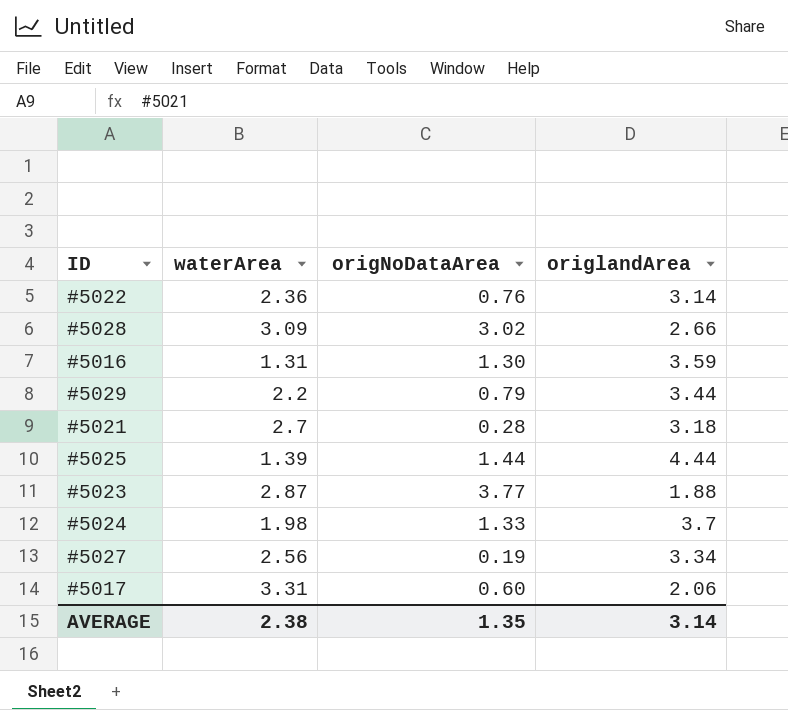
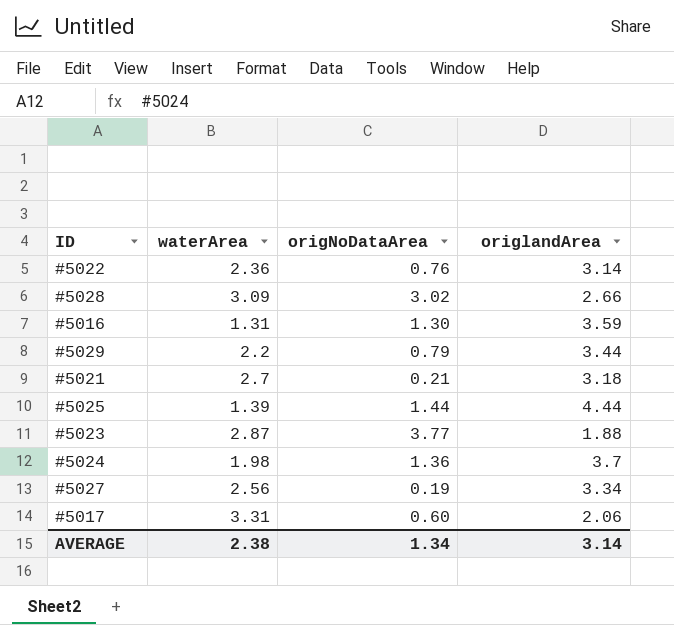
#5021 | origNoDataArea: 0.28 -> 0.21
#5024 | origNoDataArea: 1.33 -> 1.36
AVERAGE | origNoDataArea: 1.35 -> 1.34

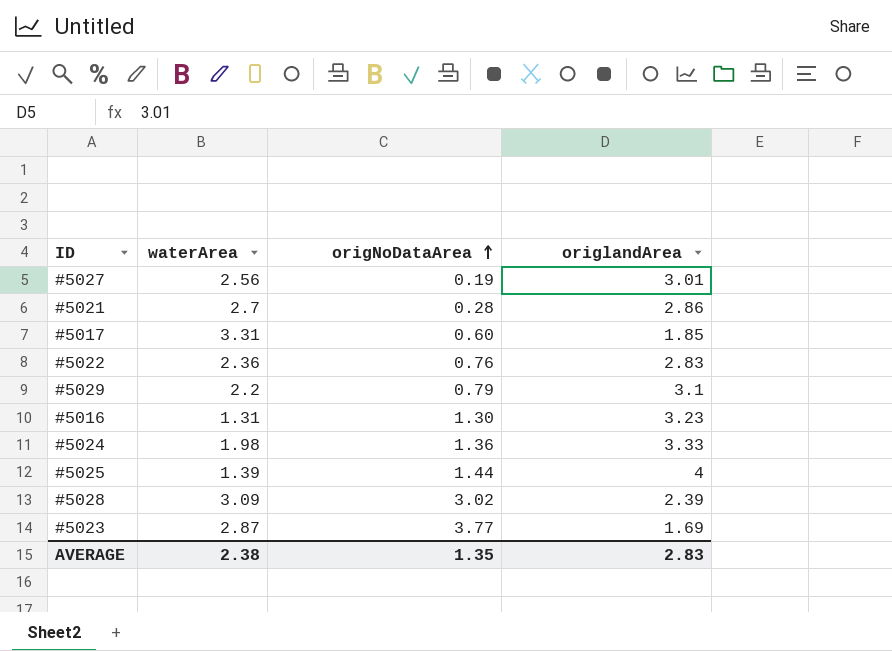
row order: none -> origNoDataArea ascending
#5027 | origlandArea: 3.34 -> 3.01
#5021 | origNoDataArea: 0.21 -> 0.28
#5021 | origlandArea: 3.18 -> 2.86
#5017 | origlandArea: 2.06 -> 1.85
#5022 | origlandArea: 3.14 -> 2.83
#5029 | origlandArea: 3.44 -> 3.1
#5016 | origlandArea: 3.59 -> 3.23
#5024 | origlandArea: 3.7 -> 3.33
#5025 | origlandArea: 4.44 -> 4
#5028 | origlandArea: 2.66 -> 2.39
#5023 | origlandArea: 1.88 -> 1.69
AVERAGE | origNoDataArea: 1.34 -> 1.35
AVERAGE | origlandArea: 3.14 -> 2.83

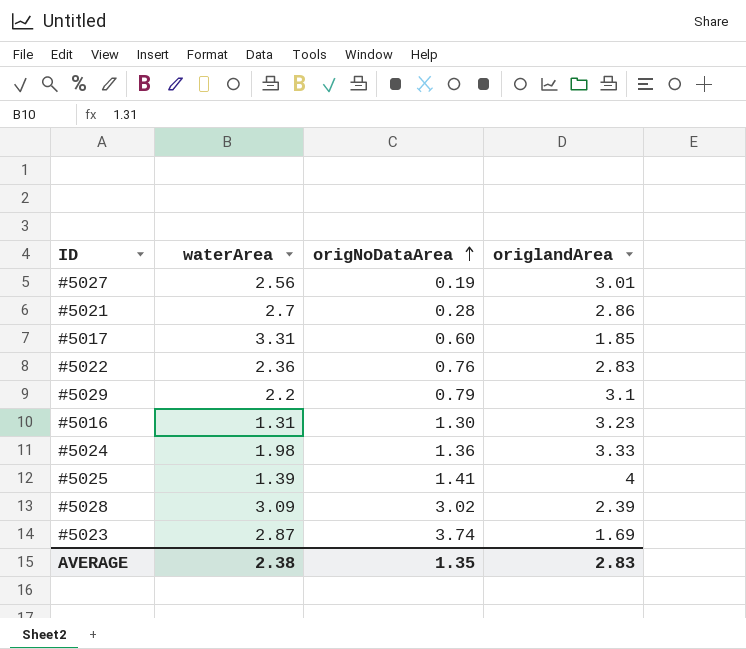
#5025 | origNoDataArea: 1.44 -> 1.41
#5023 | origNoDataArea: 3.77 -> 3.74

